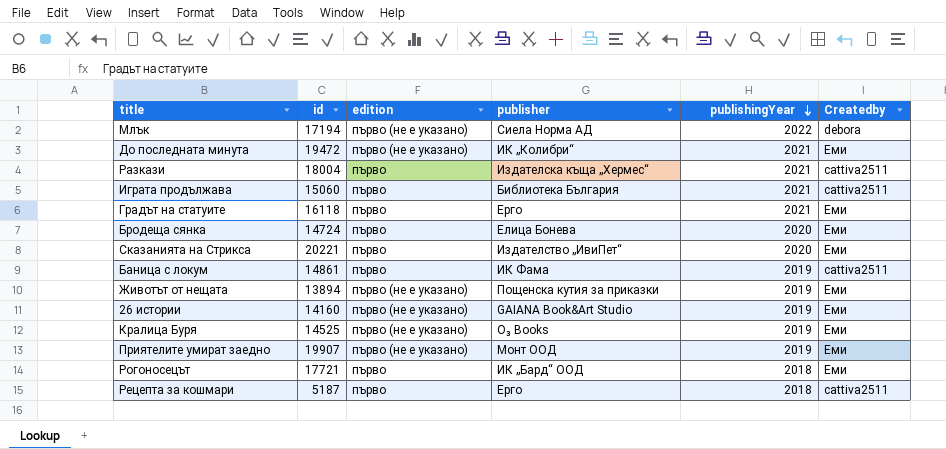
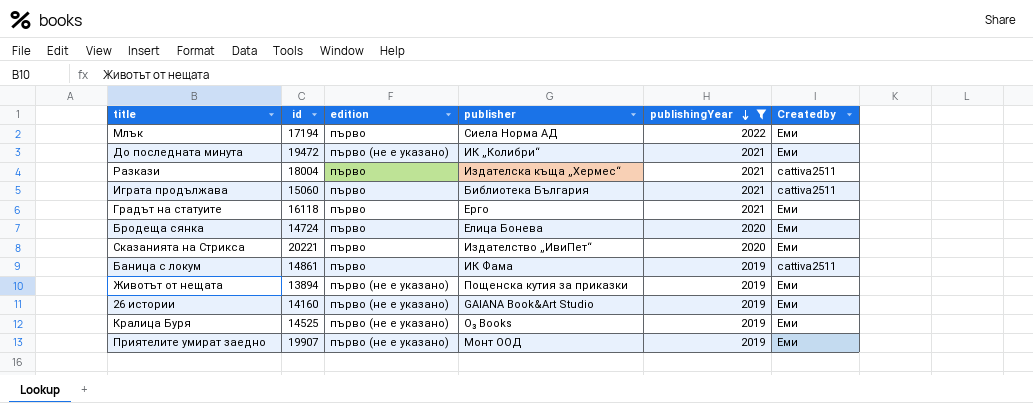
filter: none -> publishingYear != 2018
Млък | edition: първо (не е указано) -> първо
Млък | Createdby: debora -> Еми

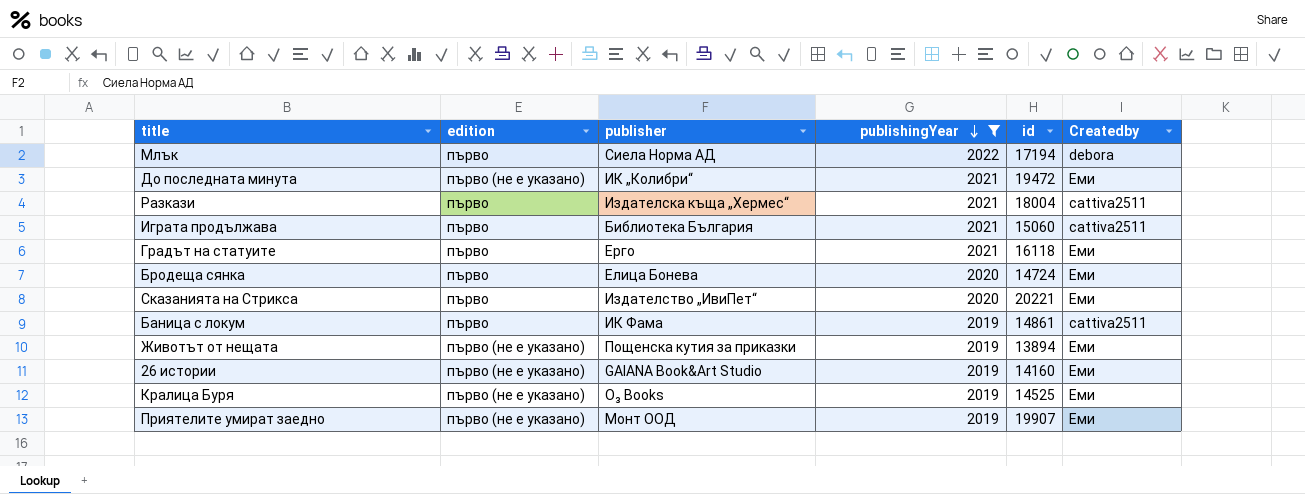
column id | position: 2 -> 5
Млък | Createdby: Еми -> debora

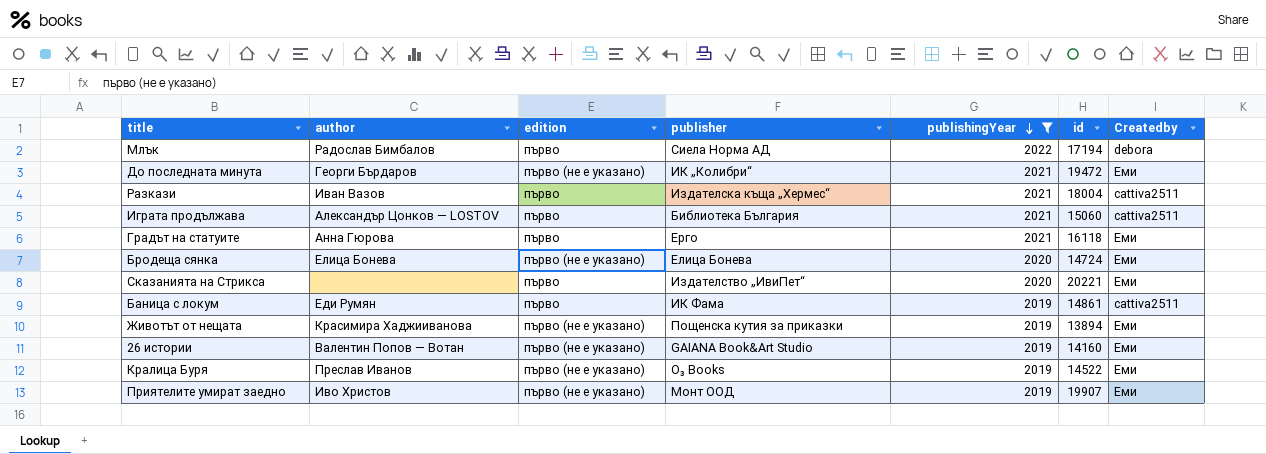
column author | position: none -> 2
Бродеща сянка | edition: първо -> първо (не е указано)
Кралица Буря | id: 14525 -> 14522

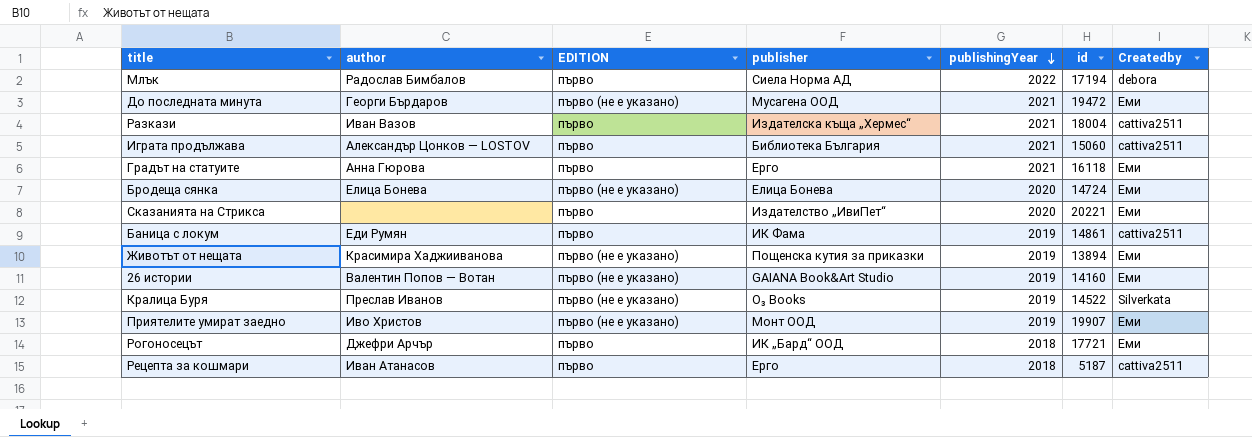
filter: publishingYear != 2018 -> none
column name: edition -> EDITION
До последната минута | publisher: ИК „Колибри“ -> Мусагена ООД
Кралица Буря | Createdby: Еми -> Silverkata

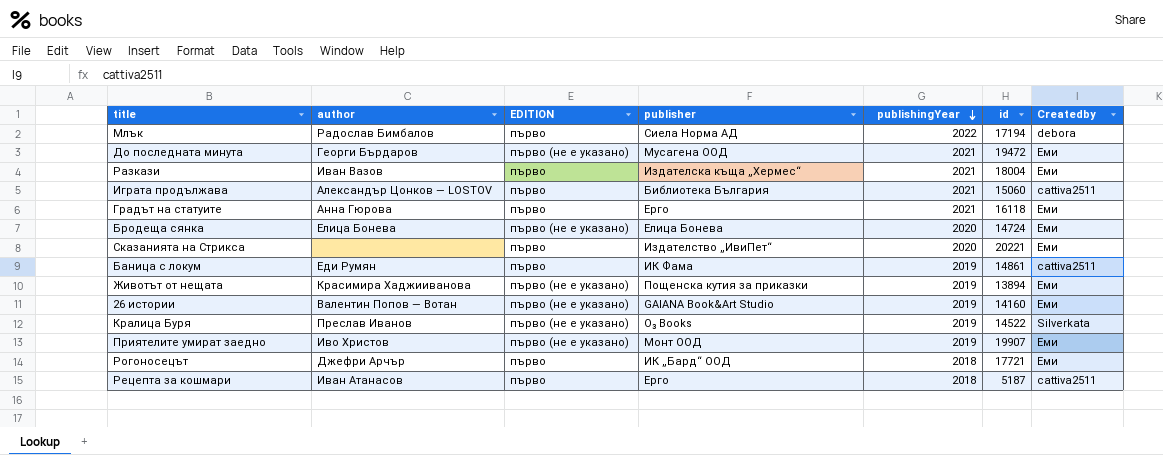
Разкази | Createdby: cattiva2511 -> Еми

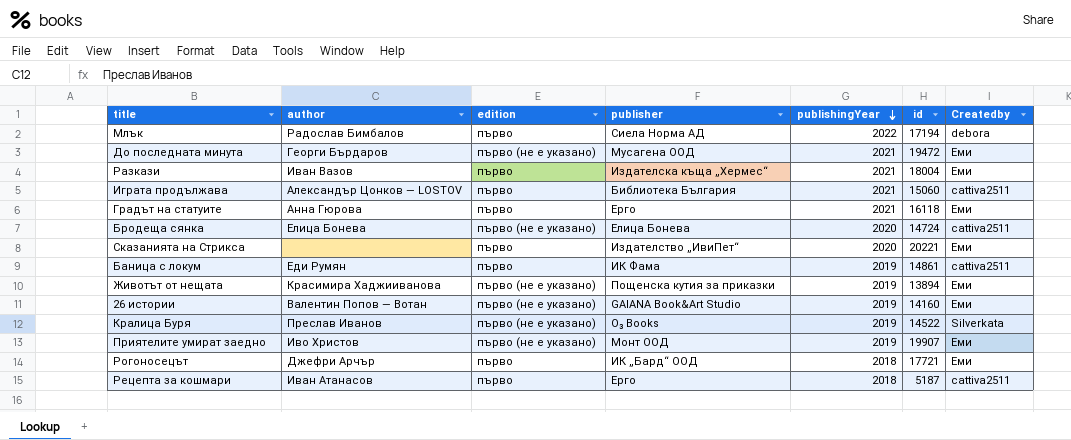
column name: EDITION -> edition
Бродеща сянка | Createdby: Еми -> cattiva2511

